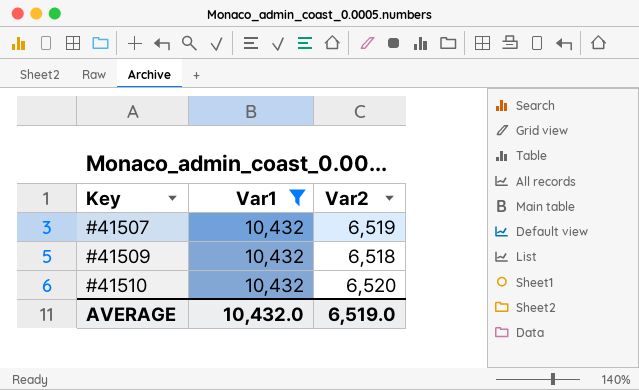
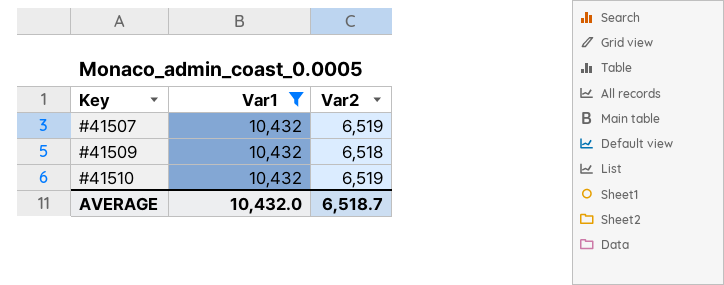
#41510 | Var2: 6,520 -> 6,519
AVERAGE | Var2: 6,519.0 -> 6,518.7

